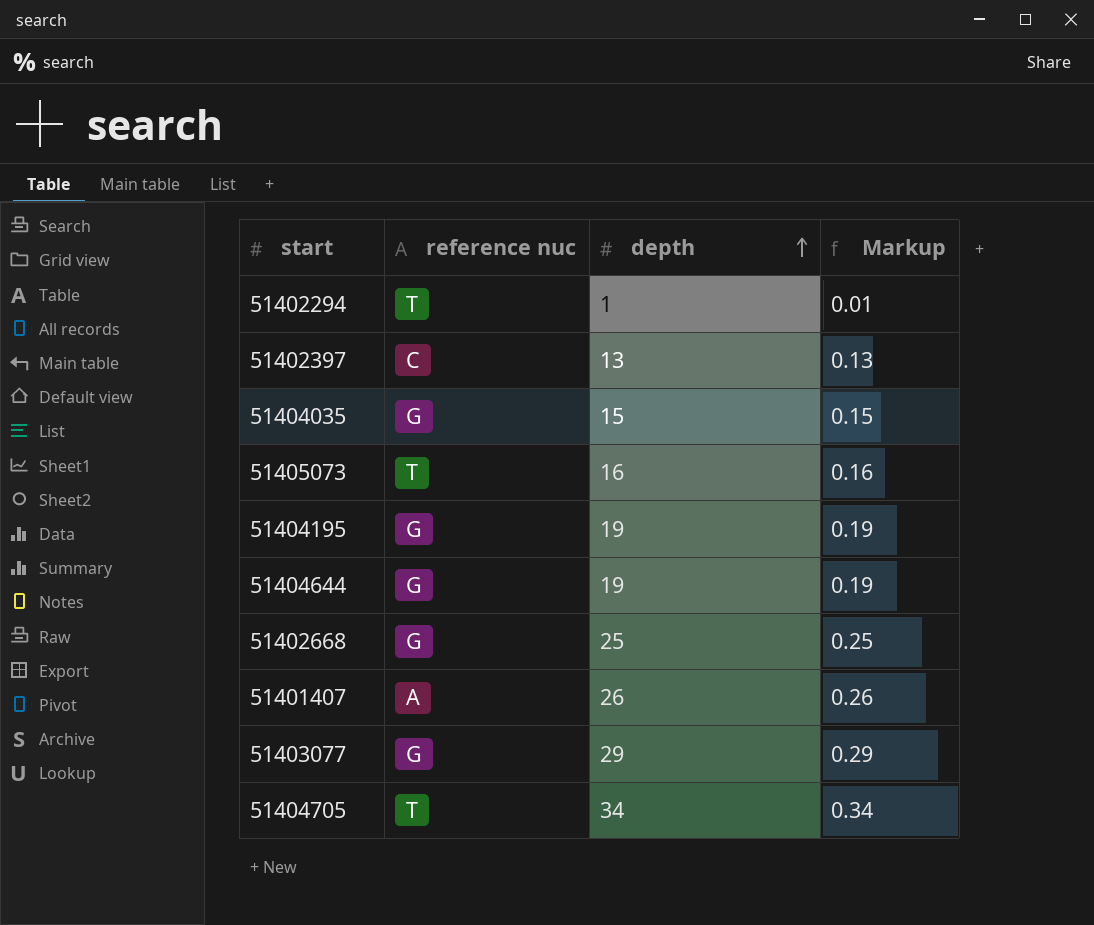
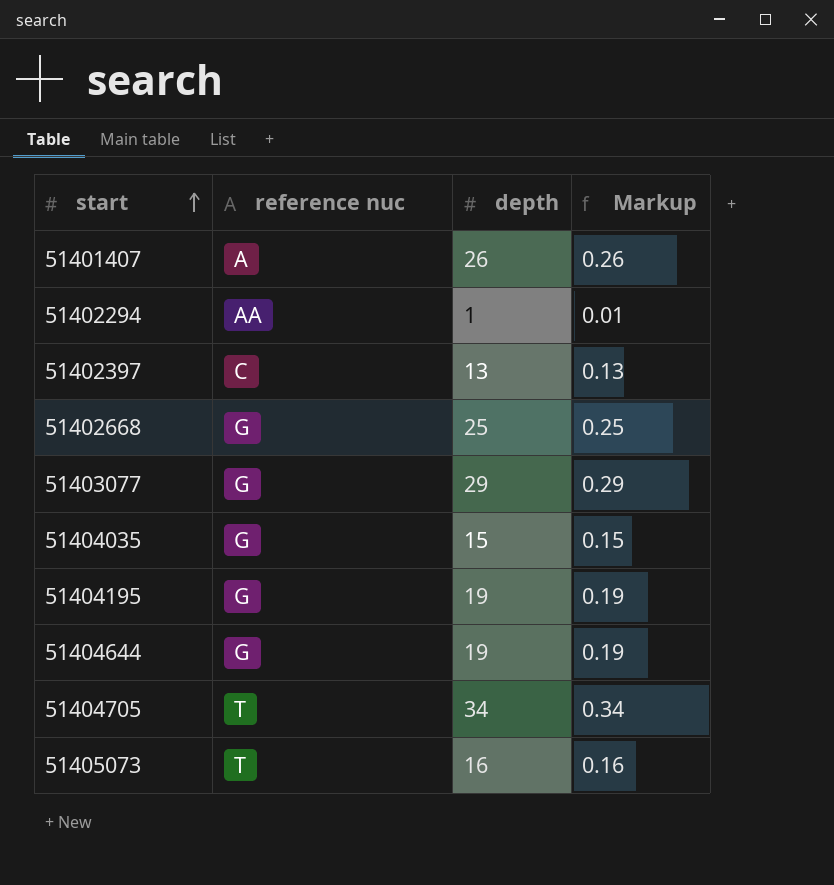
row order: depth ascending -> start ascending
51402294 | reference nuc: T -> AA

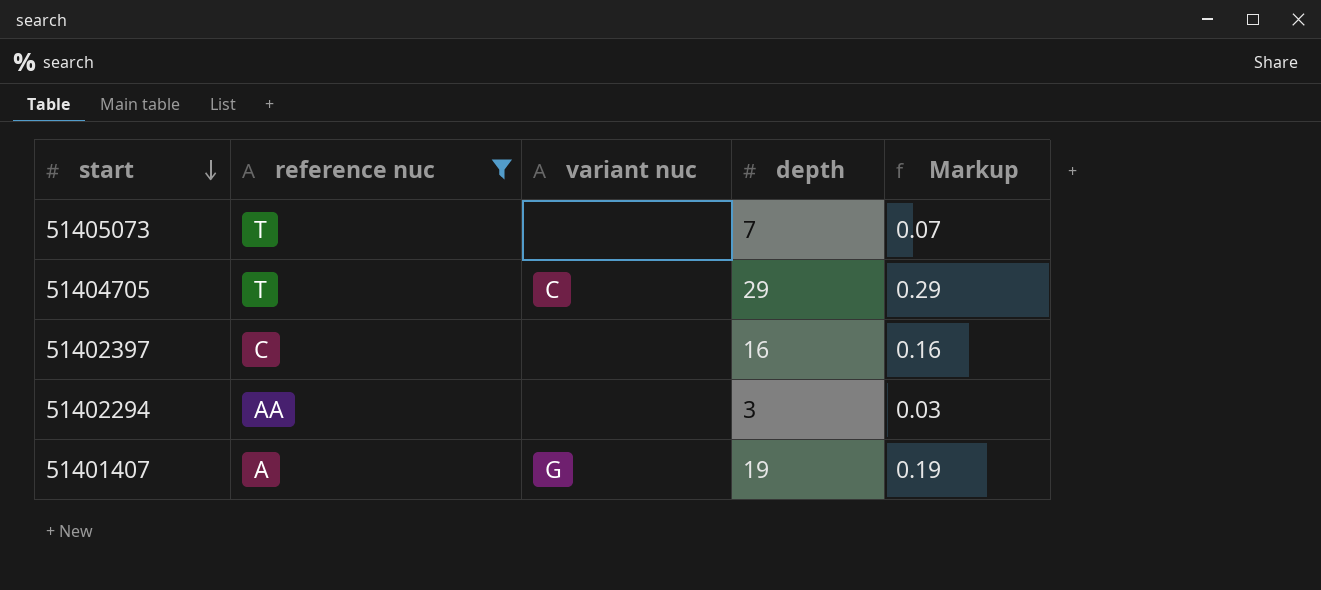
filter: none -> reference nuc != G
row order: start ascending -> start descending
column variant nuc | position: none -> 3
51405073 | depth: 16 -> 7
51405073 | Markup: 0.16 -> 0.07
51404705 | depth: 34 -> 29
51404705 | Markup: 0.34 -> 0.29
51402397 | depth: 13 -> 16
51402397 | Markup: 0.13 -> 0.16
51402294 | depth: 1 -> 3
51402294 | Markup: 0.01 -> 0.03
51401407 | depth: 26 -> 19
51401407 | Markup: 0.26 -> 0.19

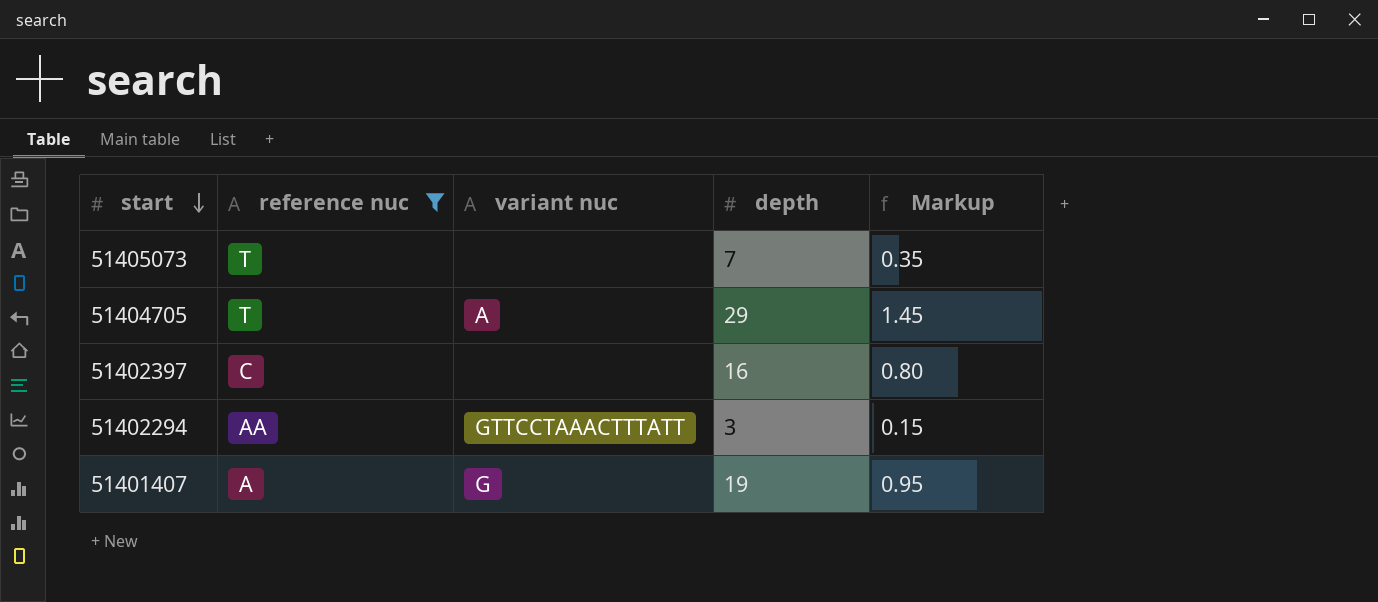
column Markup | formula: [depth] * 0.01 -> [depth] * 0.05
51404705 | variant nuc: C -> A
51402294 | variant nuc: none -> GTTCCTAAACTTTATT

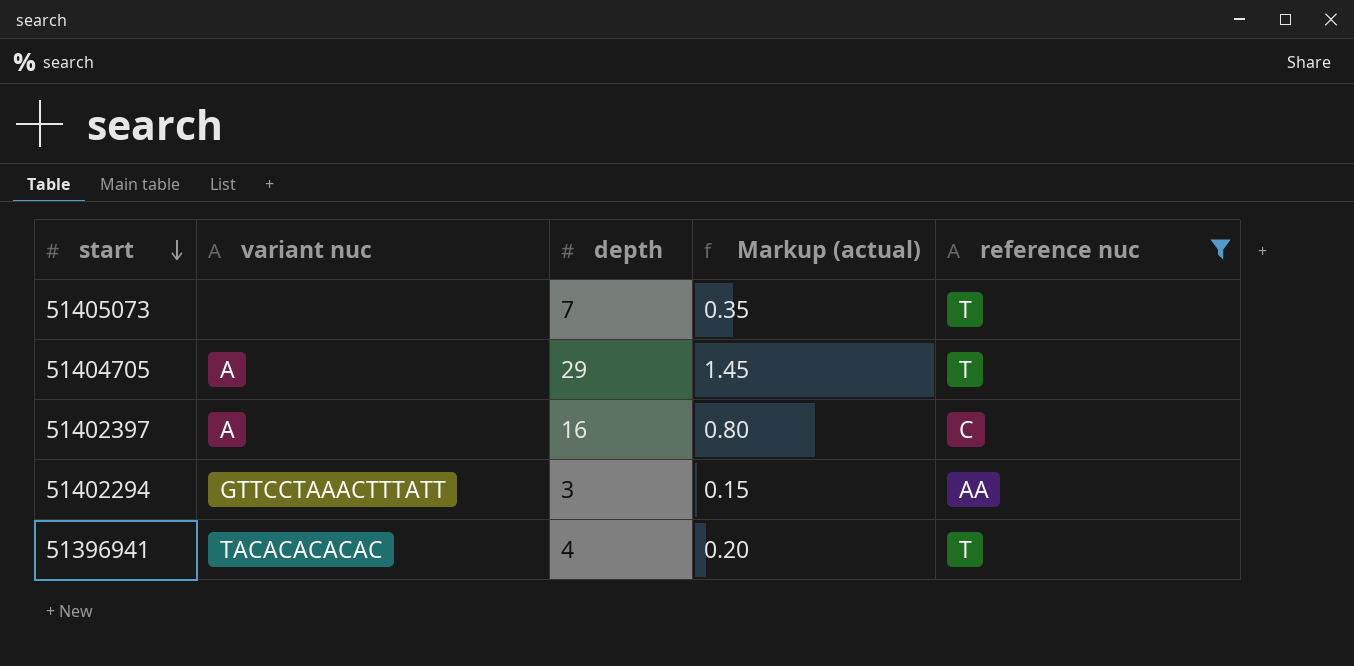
column name: Markup -> Markup (actual)
column reference nuc | position: 2 -> 5
row 51401407: A | G | 19 | 0.95 -> none
51402397 | variant nuc: none -> A
row 51396941: none -> TACACACACAC | 4 | 0.20 | T

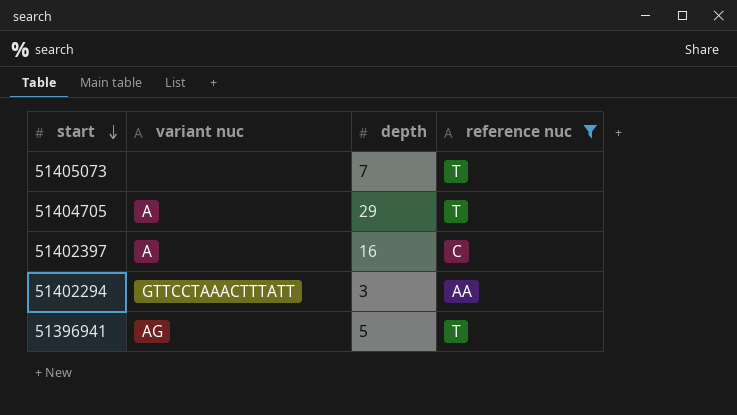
column Markup (actual) | formula: [depth] * 0.05 -> none
51396941 | variant nuc: TACACACACAC -> AG
51396941 | depth: 4 -> 5

